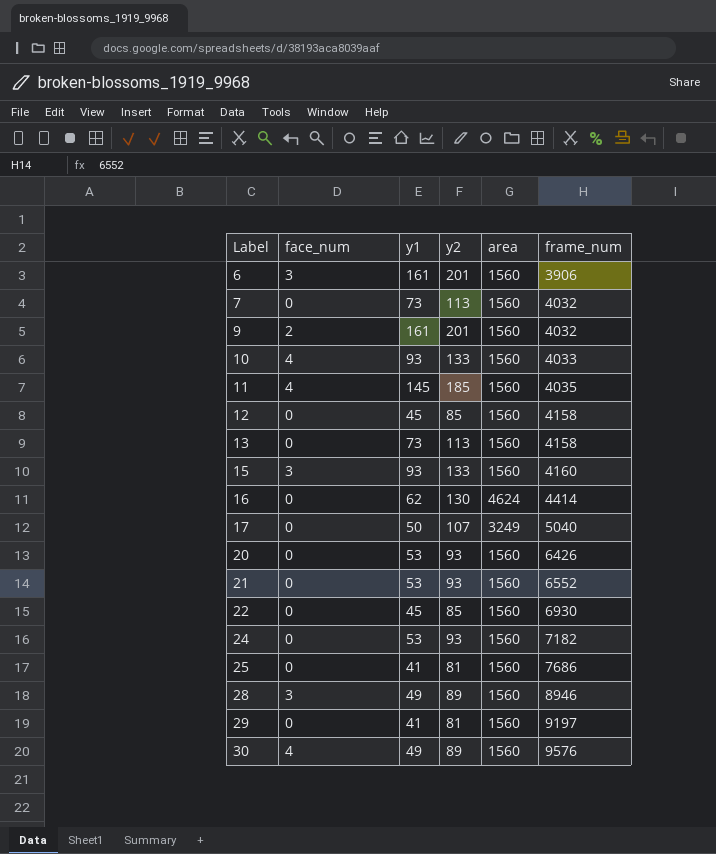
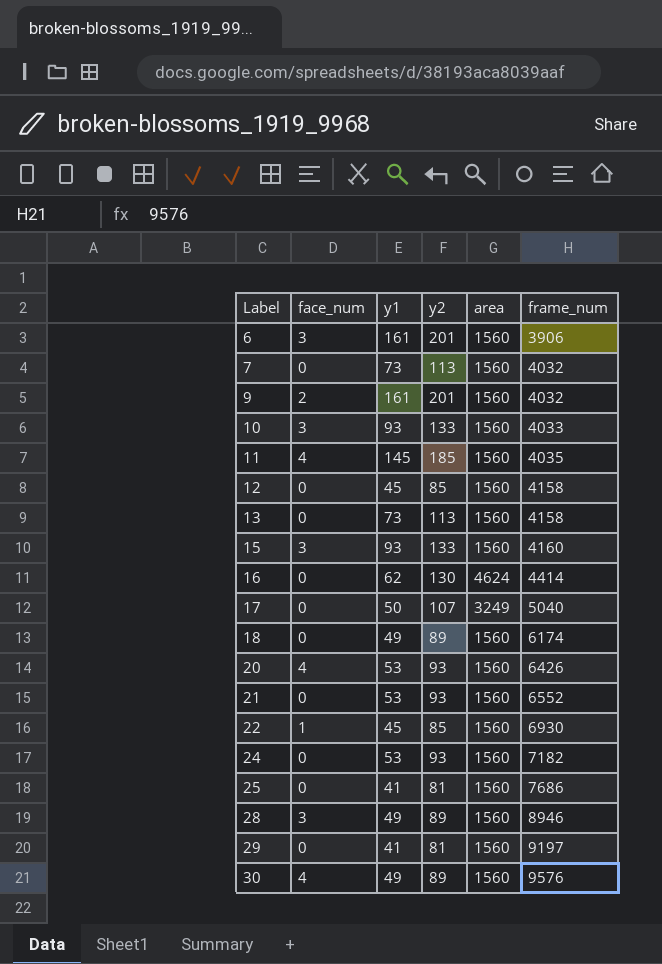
10 | face_num: 4 -> 3
row 18: none -> 0 | 49 | 89 | 1560 | 6174
20 | face_num: 0 -> 4
22 | face_num: 0 -> 1

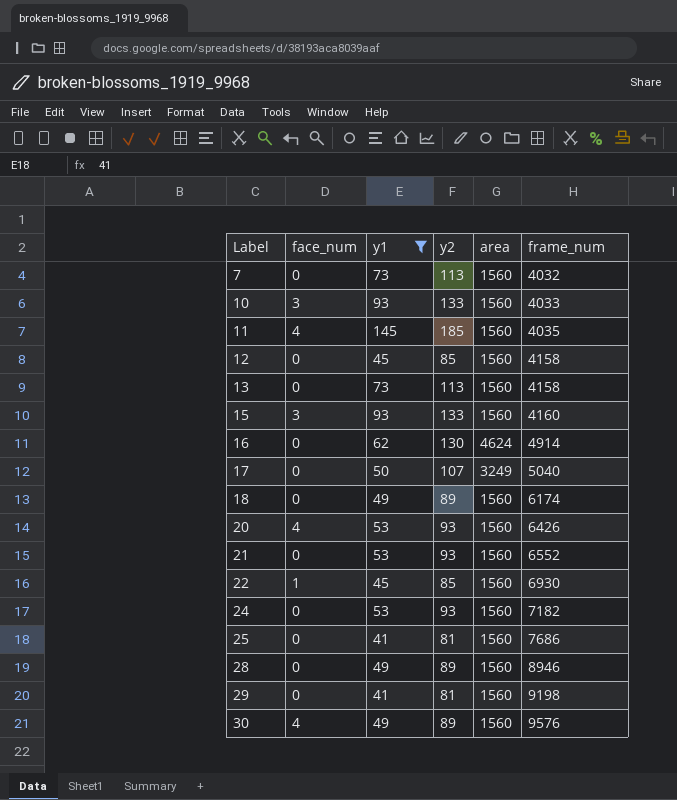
filter: none -> y1 != 161
16 | frame_num: 4414 -> 4914
28 | face_num: 3 -> 0
29 | frame_num: 9197 -> 9198

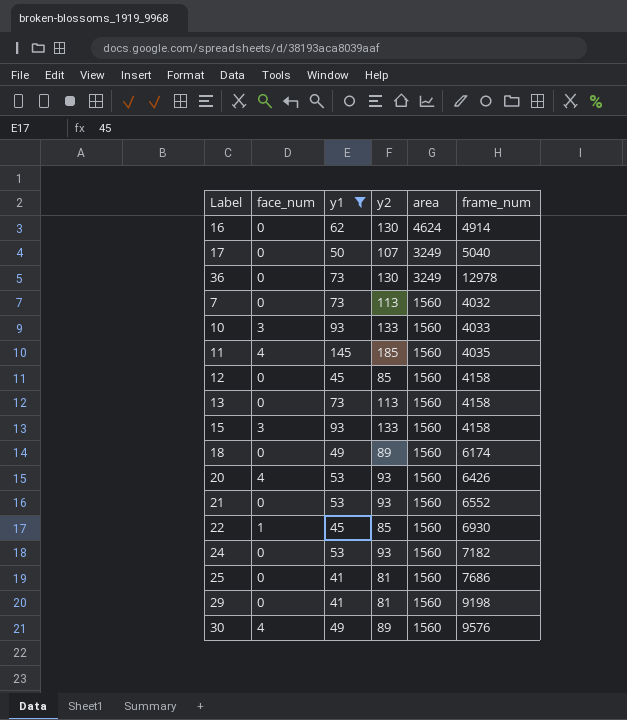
row order: Label ascending -> area descending
row 28: 0 | 49 | 89 | 1560 | 8946 -> none
row 36: none -> 0 | 73 | 130 | 3249 | 12978
15 | frame_num: 4160 -> 4158

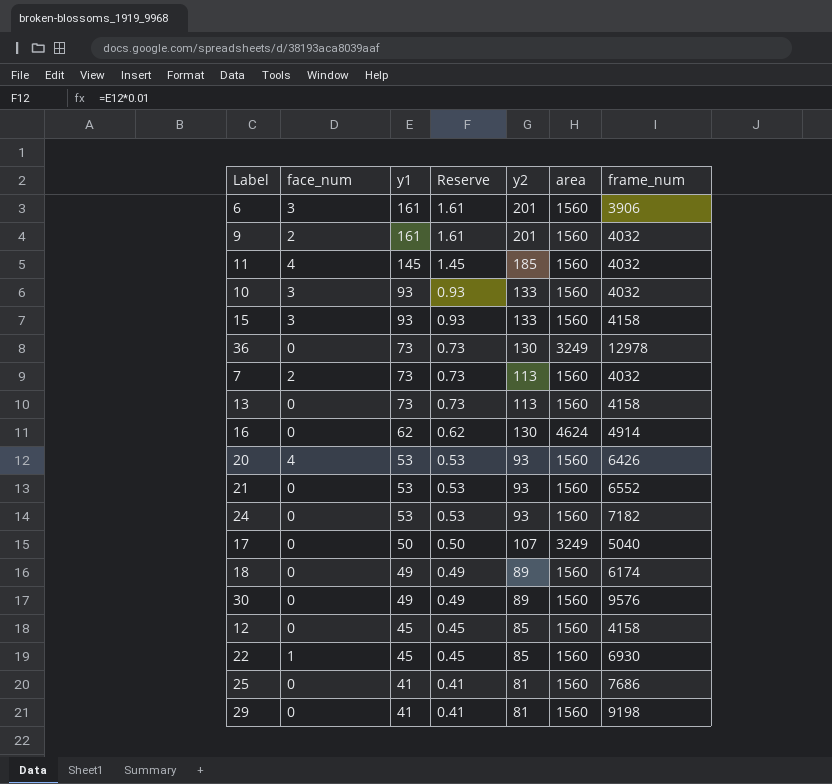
filter: y1 != 161 -> none
row order: area descending -> y1 descending
column Reserve | formula: none -> [y1] * 0.01
11 | frame_num: 4035 -> 4032
10 | frame_num: 4033 -> 4032
7 | face_num: 0 -> 2
30 | face_num: 4 -> 0

